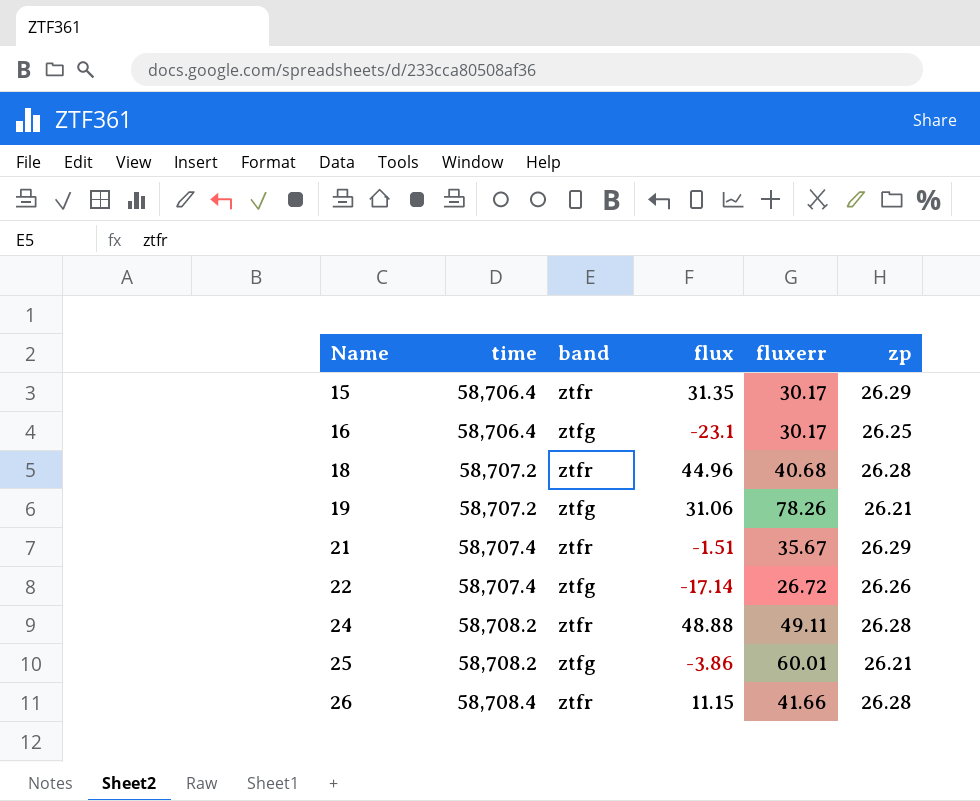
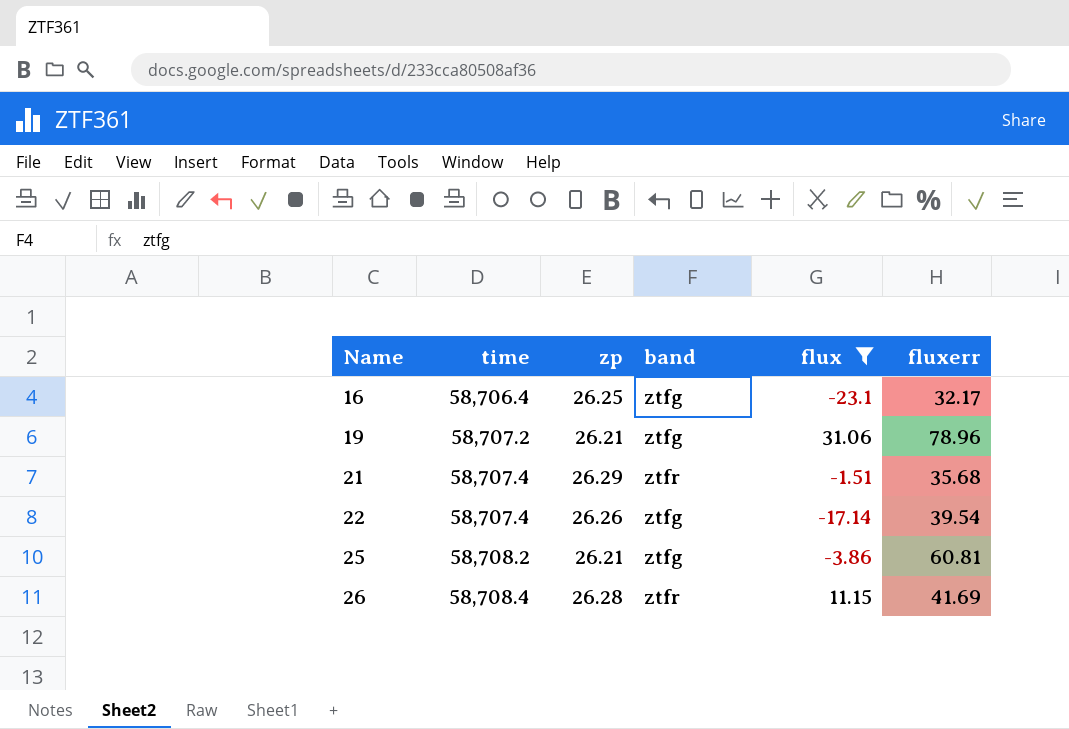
filter: none -> flux <= 31.06
column zp | position: 6 -> 3
16 | fluxerr: 30.17 -> 32.17
19 | fluxerr: 78.26 -> 78.96
21 | fluxerr: 35.67 -> 35.68
22 | fluxerr: 26.72 -> 39.54
25 | fluxerr: 60.01 -> 60.81
26 | fluxerr: 41.66 -> 41.69

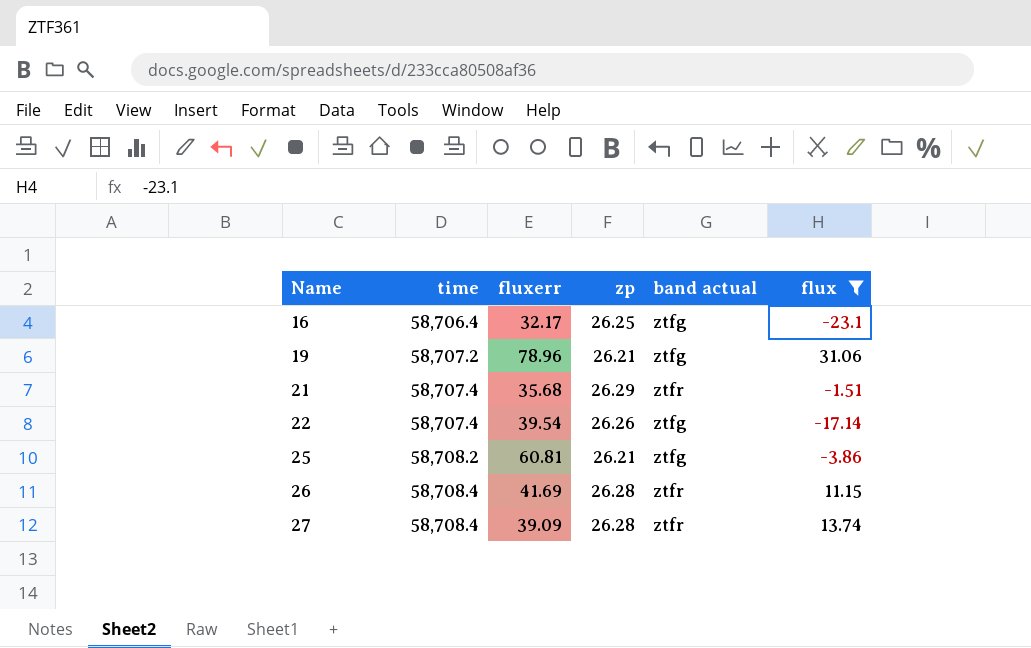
column fluxerr | position: 6 -> 3
column name: band -> band actual
row 27: none -> 58,708.4 | 39.09 | 26.28 | ztfr | 13.74

